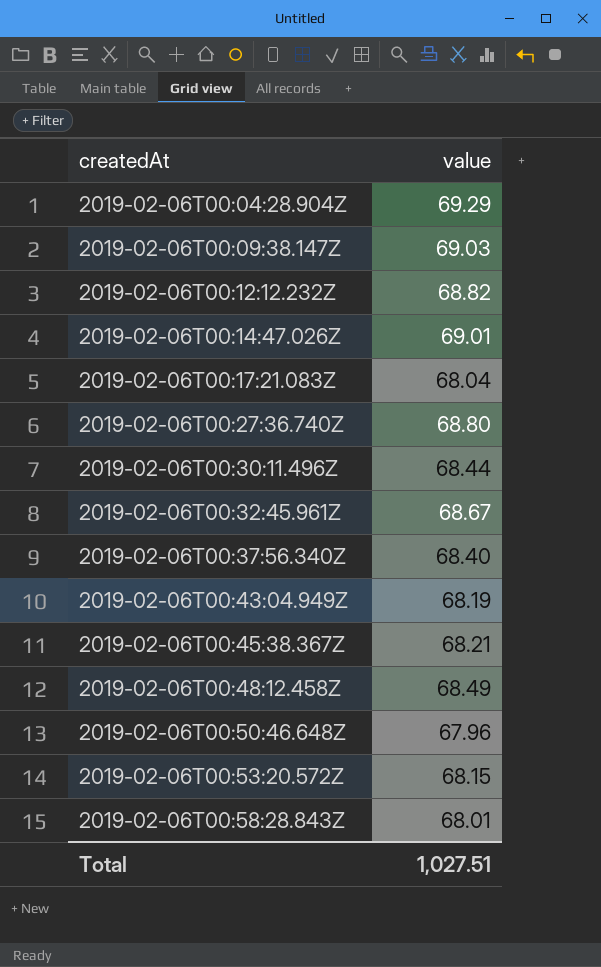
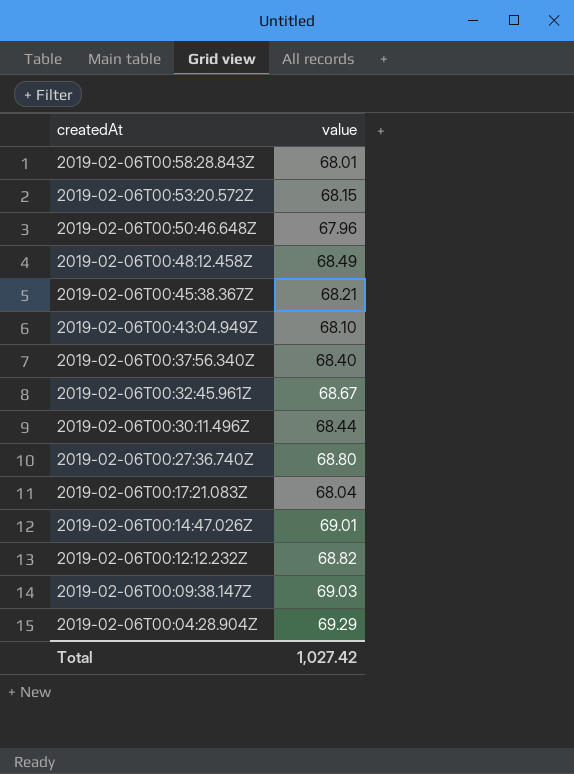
row order: createdAt ascending -> createdAt descending
2019-02-06T00:43:04.949Z | value: 68.19 -> 68.10
Total | value: 1,027.51 -> 1,027.42

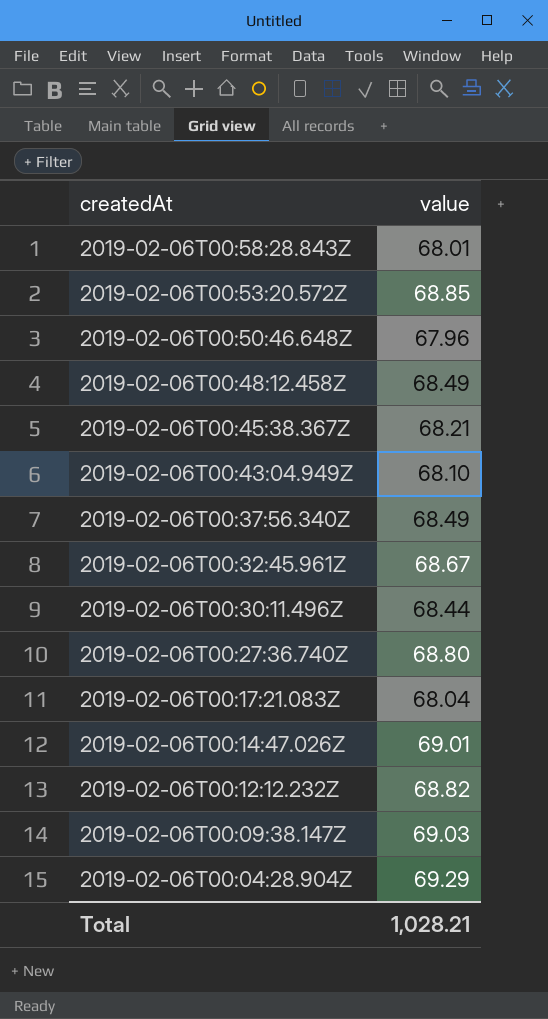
2019-02-06T00:53:20.572Z | value: 68.15 -> 68.85
2019-02-06T00:37:56.340Z | value: 68.40 -> 68.49
Total | value: 1,027.42 -> 1,028.21

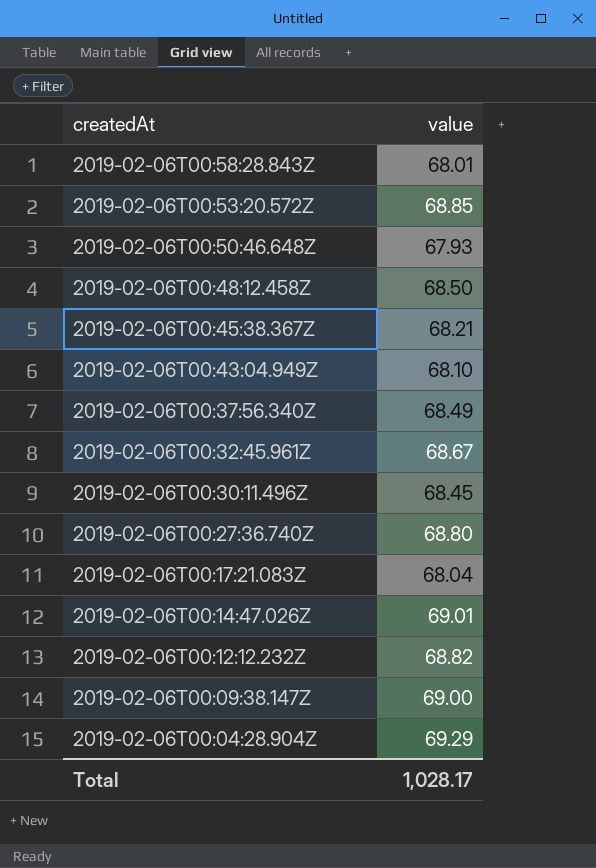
2019-02-06T00:50:46.648Z | value: 67.96 -> 67.93
2019-02-06T00:48:12.458Z | value: 68.49 -> 68.50
2019-02-06T00:30:11.496Z | value: 68.44 -> 68.45
2019-02-06T00:09:38.147Z | value: 69.03 -> 69.00
Total | value: 1,028.21 -> 1,028.17

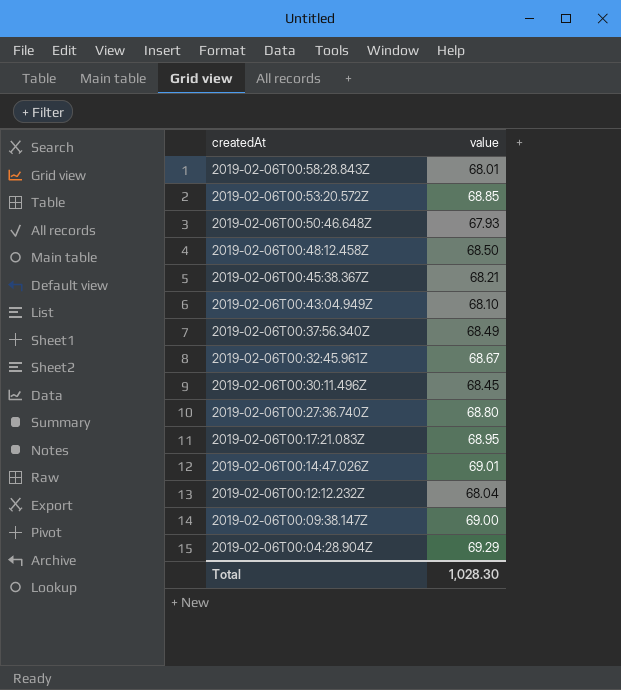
2019-02-06T00:17:21.083Z | value: 68.04 -> 68.95
2019-02-06T00:12:12.232Z | value: 68.82 -> 68.04
Total | value: 1,028.17 -> 1,028.30

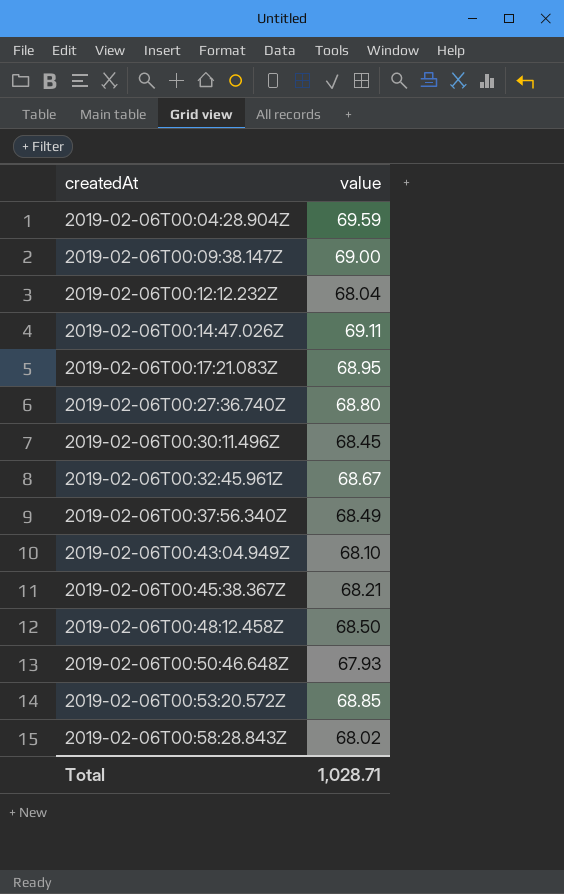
row order: createdAt descending -> createdAt ascending
2019-02-06T00:04:28.904Z | value: 69.29 -> 69.59
2019-02-06T00:14:47.026Z | value: 69.01 -> 69.11
2019-02-06T00:58:28.843Z | value: 68.01 -> 68.02
Total | value: 1,028.30 -> 1,028.71

